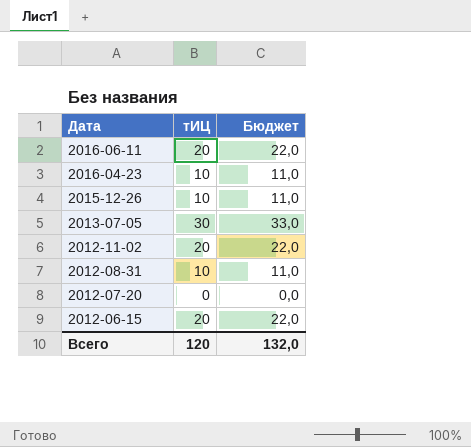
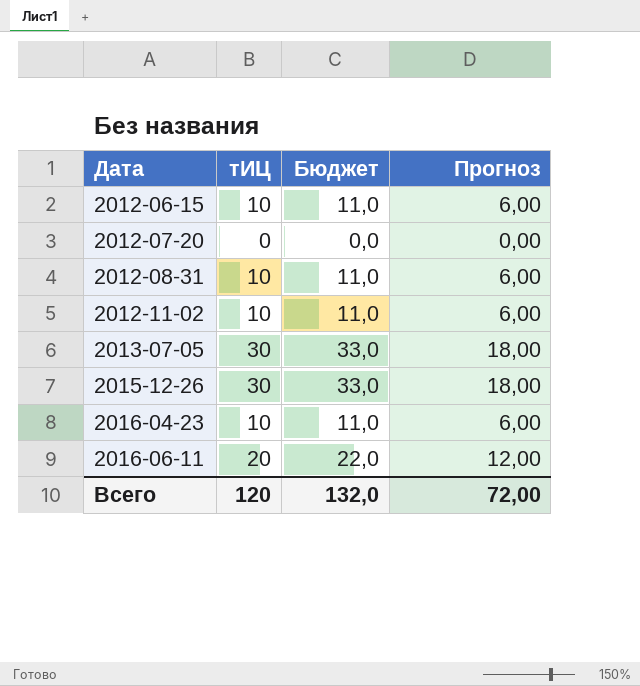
row order: Дата descending -> Дата ascending
column Прогноз | formula: none -> [тИЦ] * 0,6
2012-06-15 | тИЦ: 20 -> 10
2012-06-15 | Бюджет: 22,0 -> 11,0
2012-11-02 | тИЦ: 20 -> 10
2012-11-02 | Бюджет: 22,0 -> 11,0
2015-12-26 | тИЦ: 10 -> 30
2015-12-26 | Бюджет: 11,0 -> 33,0

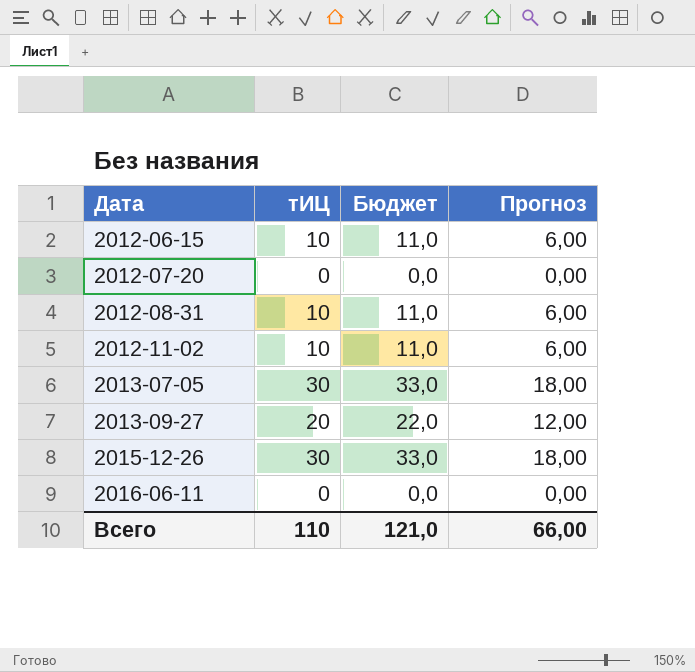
row 2016-04-23: 10 | 11,0 | 6,00 -> none
row 2013-09-27: none -> 20 | 22,0 | 12,00
2016-06-11 | тИЦ: 20 -> 0
2016-06-11 | Бюджет: 22,0 -> 0,0
2016-06-11 | Прогноз: 12,00 -> 0,00
Всего | тИЦ: 120 -> 110
Всего | Бюджет: 132,0 -> 121,0
Всего | Прогноз: 72,00 -> 66,00

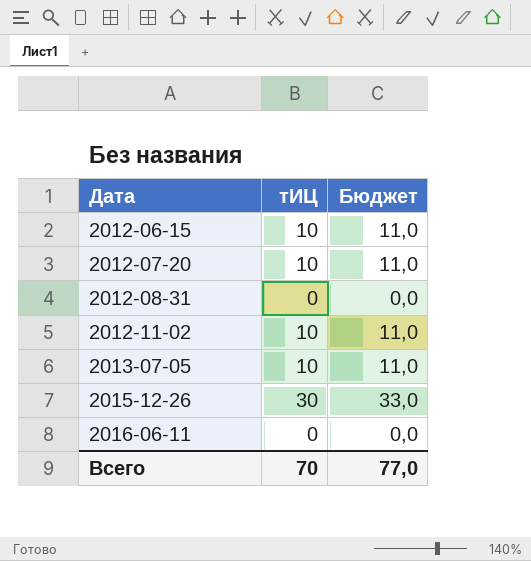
column Прогноз | formula: [тИЦ] * 0,6 -> none
row 2013-09-27: 20 | 22,0 | 12,00 -> none
2012-07-20 | тИЦ: 0 -> 10
2012-07-20 | Бюджет: 0,0 -> 11,0
2012-08-31 | тИЦ: 10 -> 0
2012-08-31 | Бюджет: 11,0 -> 0,0
2013-07-05 | тИЦ: 30 -> 10
2013-07-05 | Бюджет: 33,0 -> 11,0
Всего | тИЦ: 110 -> 70
Всего | Бюджет: 121,0 -> 77,0

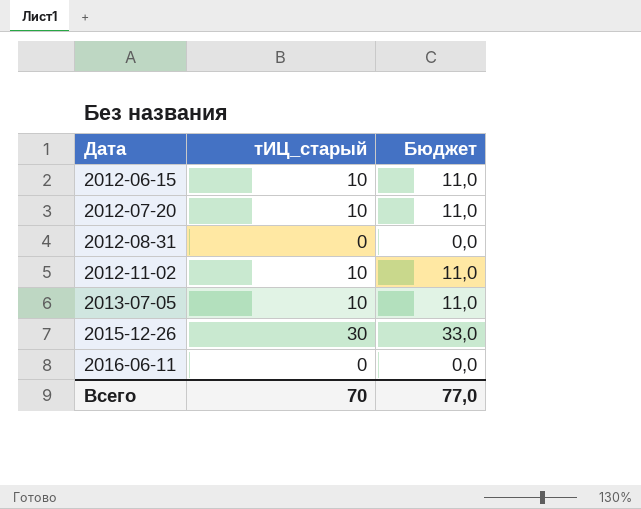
column name: тИЦ -> тИЦ_старый

